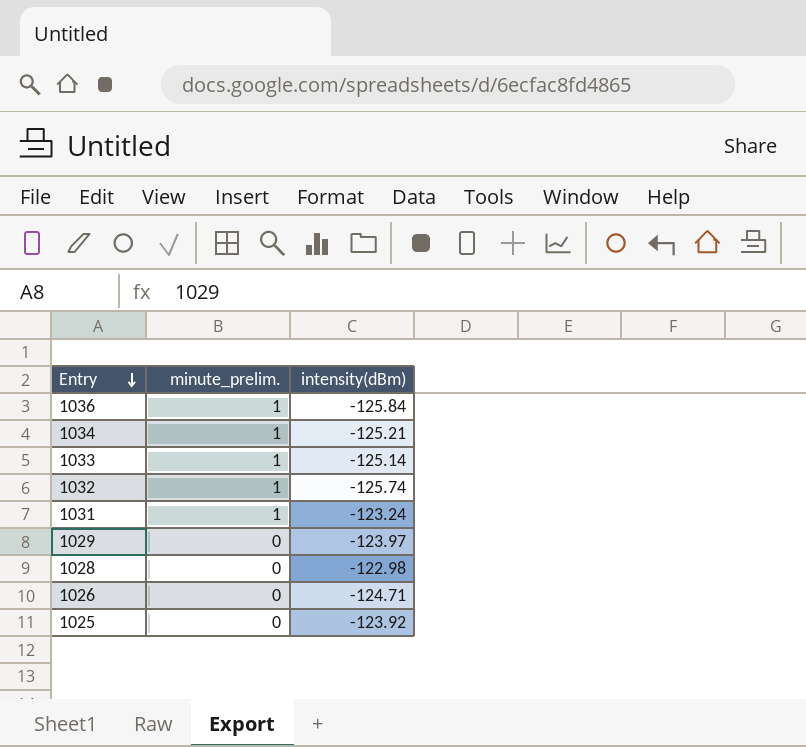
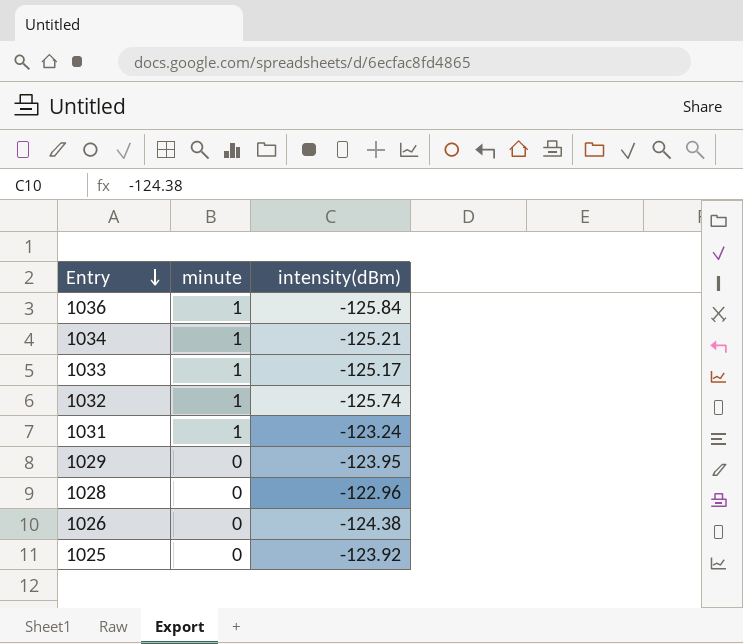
column name: minute_prelim. -> minute
1033 | intensity(dBm): -125.14 -> -125.17
1029 | intensity(dBm): -123.97 -> -123.95
1028 | intensity(dBm): -122.98 -> -122.96
1026 | intensity(dBm): -124.71 -> -124.38

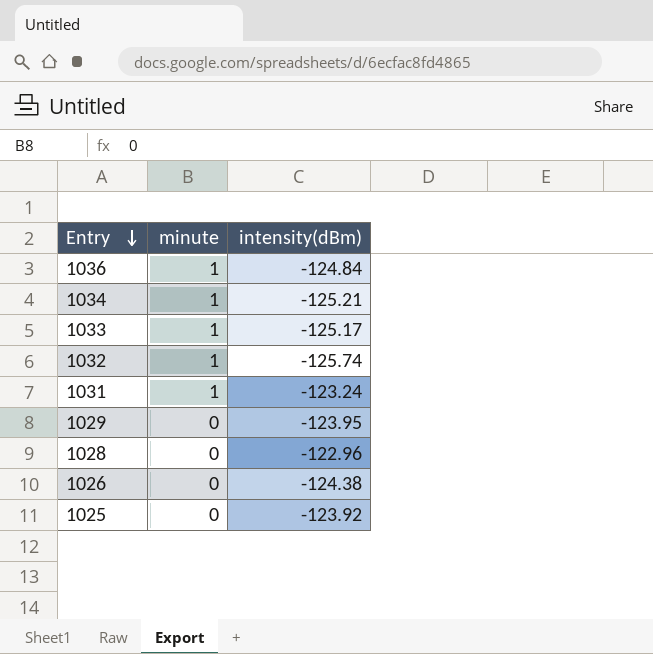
1036 | intensity(dBm): -125.84 -> -124.84

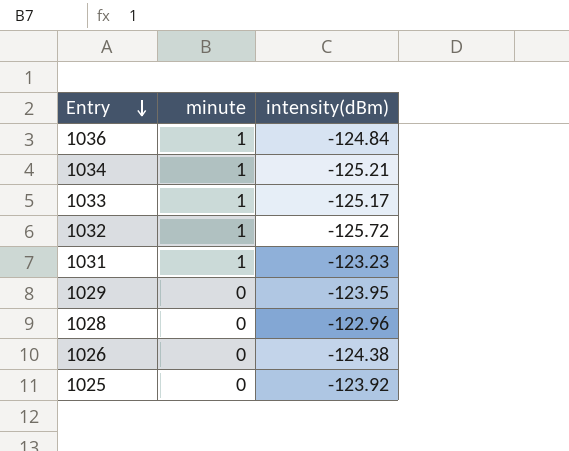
1032 | intensity(dBm): -125.74 -> -125.72
1031 | intensity(dBm): -123.24 -> -123.23

